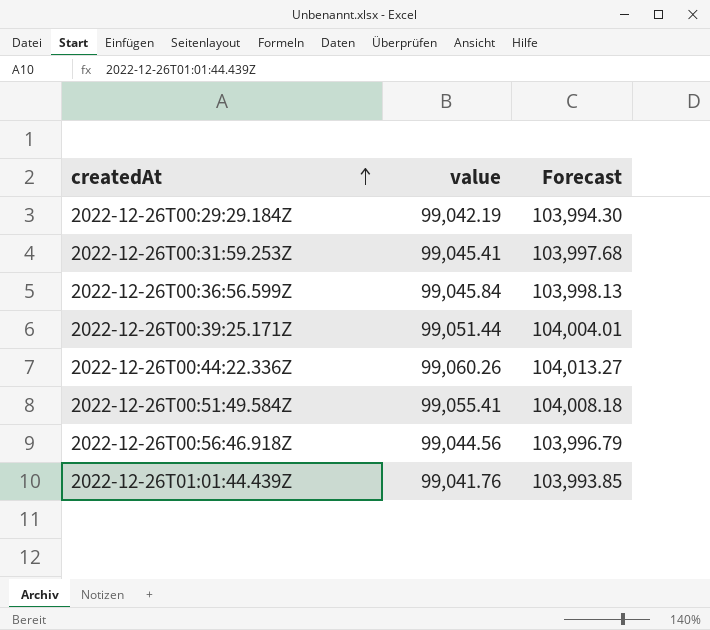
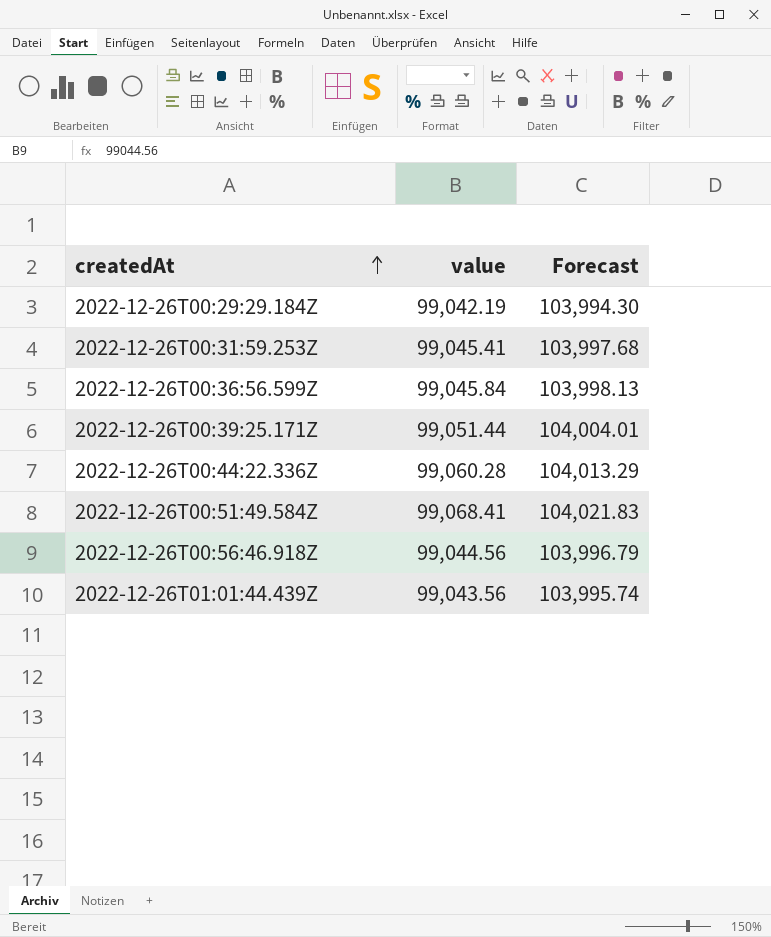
2022-12-26T00:44:22.336Z | value: 99,060.26 -> 99,060.28
2022-12-26T00:44:22.336Z | Forecast: 104,013.27 -> 104,013.29
2022-12-26T00:51:49.584Z | value: 99,055.41 -> 99,068.41
2022-12-26T00:51:49.584Z | Forecast: 104,008.18 -> 104,021.83
2022-12-26T01:01:44.439Z | value: 99,041.76 -> 99,043.56
2022-12-26T01:01:44.439Z | Forecast: 103,993.85 -> 103,995.74

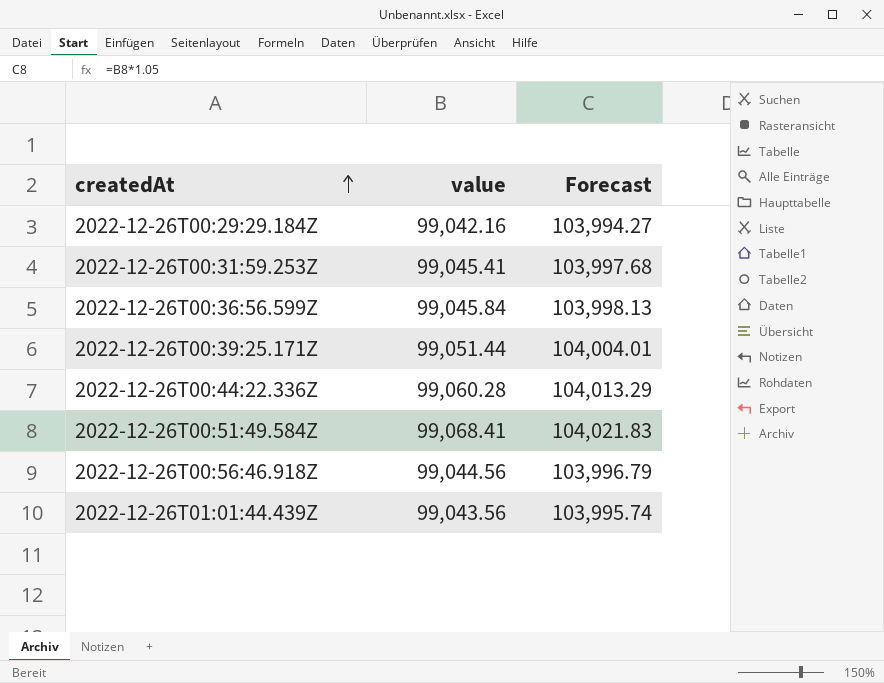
2022-12-26T00:29:29.184Z | value: 99,042.19 -> 99,042.16
2022-12-26T00:29:29.184Z | Forecast: 103,994.30 -> 103,994.27

